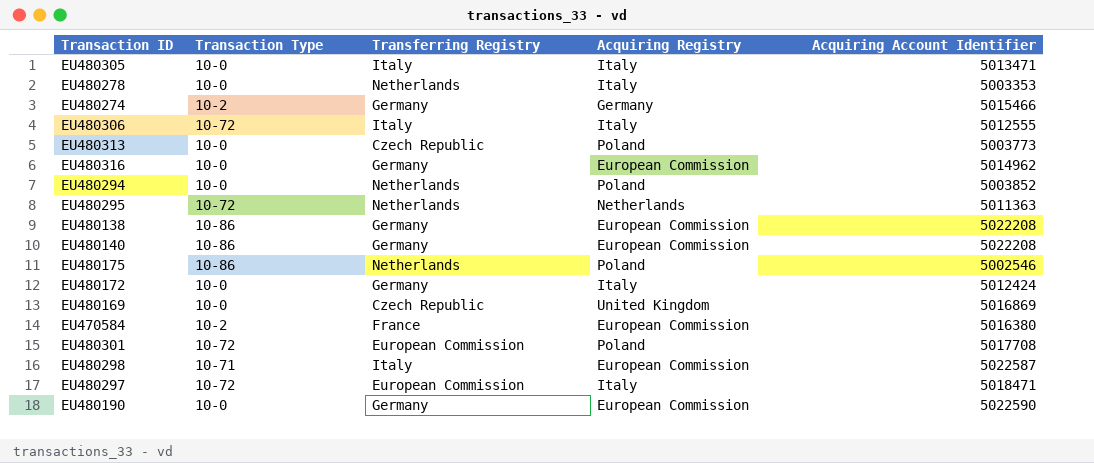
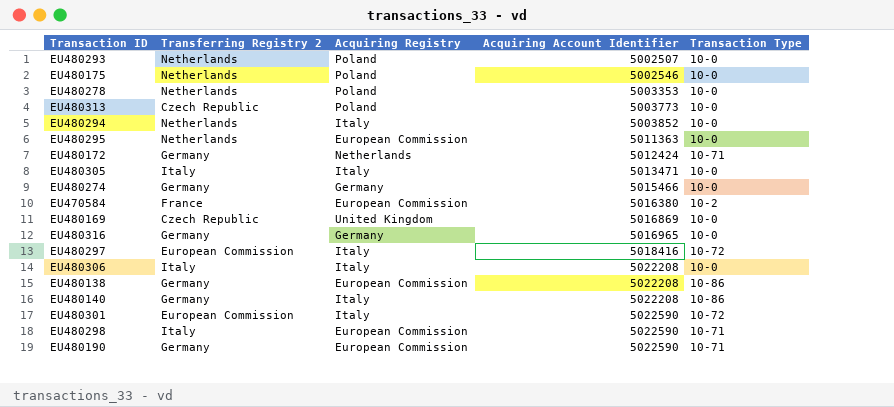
row order: none -> Acquiring Account Identifier ascending
column name: Transferring Registry -> Transferring Registry 2
column Transaction Type | position: 2 -> 5
row EU480293: none -> Netherlands | Poland | 5002507 | 10-0
EU480175 | Transaction Type: 10-86 -> 10-0
EU480278 | Acquiring Registry: Italy -> Poland
EU480294 | Acquiring Registry: Poland -> Italy
EU480295 | Acquiring Registry: Netherlands -> European Commission
EU480295 | Transaction Type: 10-72 -> 10-0
EU480172 | Acquiring Registry: Italy -> Netherlands
EU480172 | Transaction Type: 10-0 -> 10-71
EU480274 | Transaction Type: 10-2 -> 10-0
EU480316 | Acquiring Registry: European Commission -> Germany
EU480316 | Acquiring Account Identifier: 5014962 -> 5016965
EU480297 | Acquiring Account Identifier: 5018471 -> 5018416
EU480306 | Acquiring Account Identifier: 5012555 -> 5022208
EU480306 | Transaction Type: 10-72 -> 10-0
EU480140 | Acquiring Registry: European Commission -> Italy
EU480301 | Acquiring Registry: Poland -> Italy
EU480301 | Acquiring Account Identifier: 5017708 -> 5022590
EU480298 | Acquiring Account Identifier: 5022587 -> 5022590
EU480190 | Transaction Type: 10-0 -> 10-71

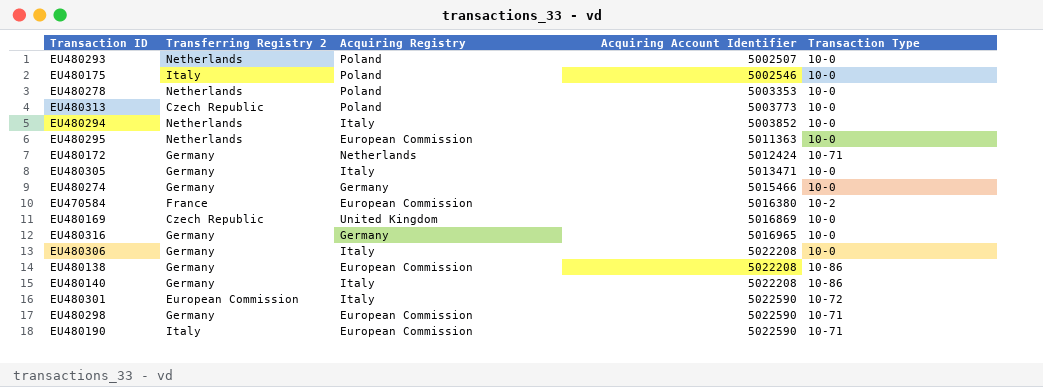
row EU480297: European Commission | Italy | 5018416 | 10-72 -> none
EU480175 | Transferring Registry 2: Netherlands -> Italy
EU480305 | Transferring Registry 2: Italy -> Germany
EU480306 | Transferring Registry 2: Italy -> Germany
EU480298 | Transferring Registry 2: Italy -> Germany
EU480190 | Transferring Registry 2: Germany -> Italy

